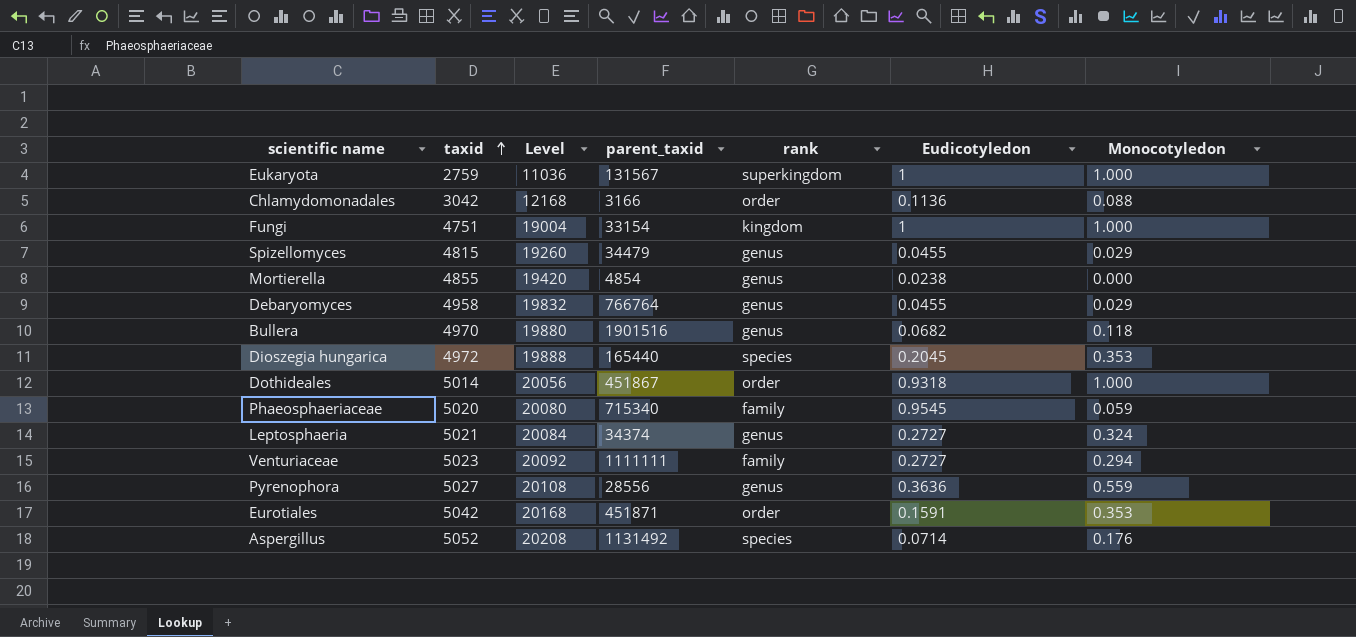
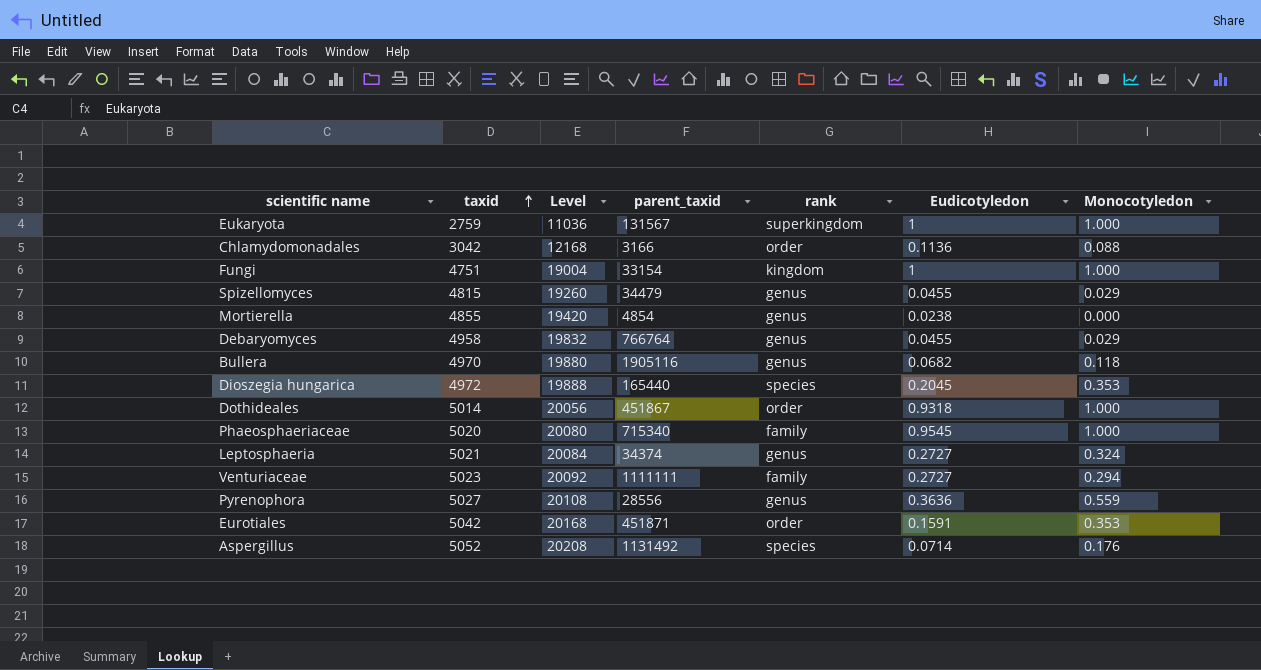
Bullera | parent_taxid: 1901516 -> 1905116
Phaeosphaeriaceae | Monocotyledon: 0.059 -> 1.000

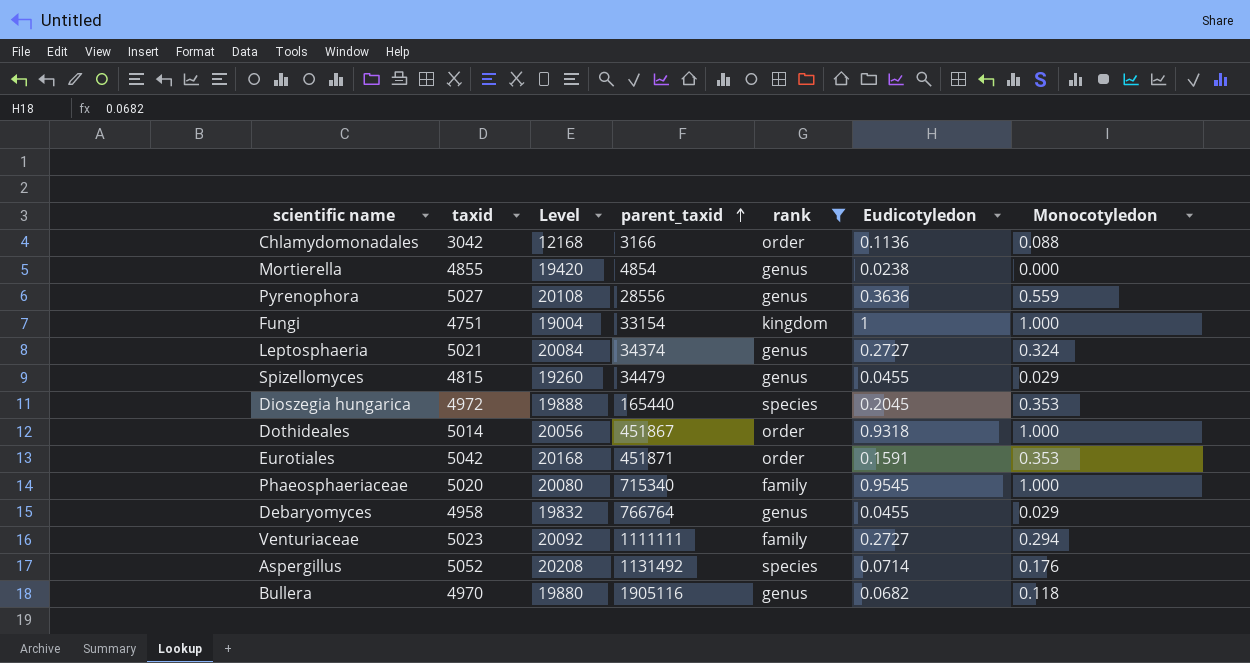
filter: none -> rank != superkingdom
row order: taxid ascending -> parent_taxid ascending

